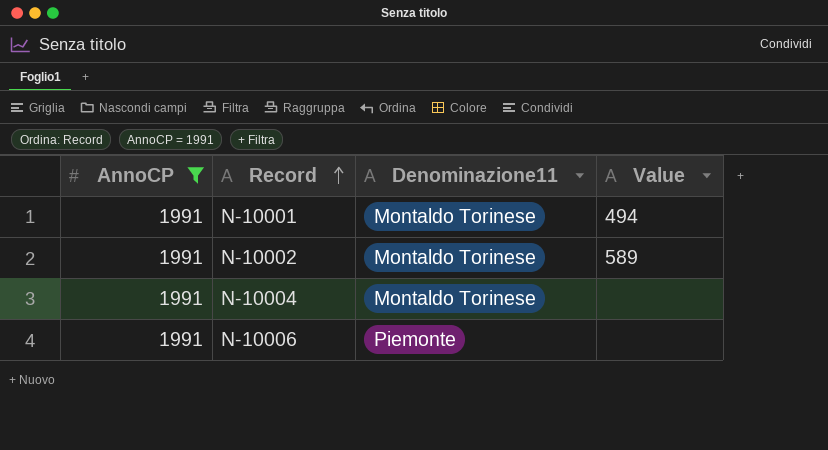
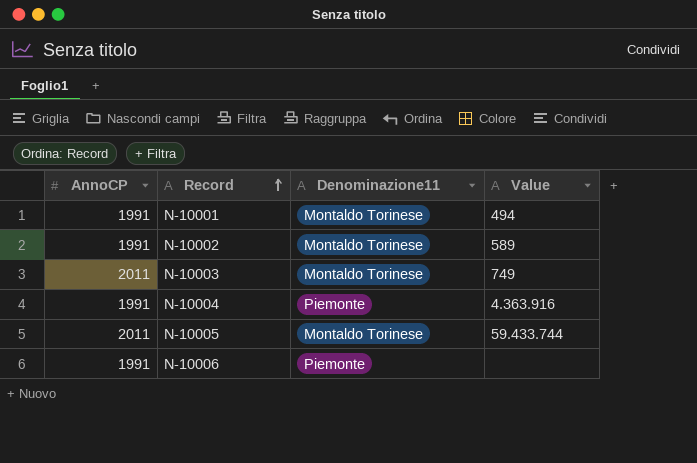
filter: AnnoCP = 1991 -> none
N-10004 | Denominazione11: Montaldo Torinese -> Piemonte
N-10004 | Value: none -> 4.363.916

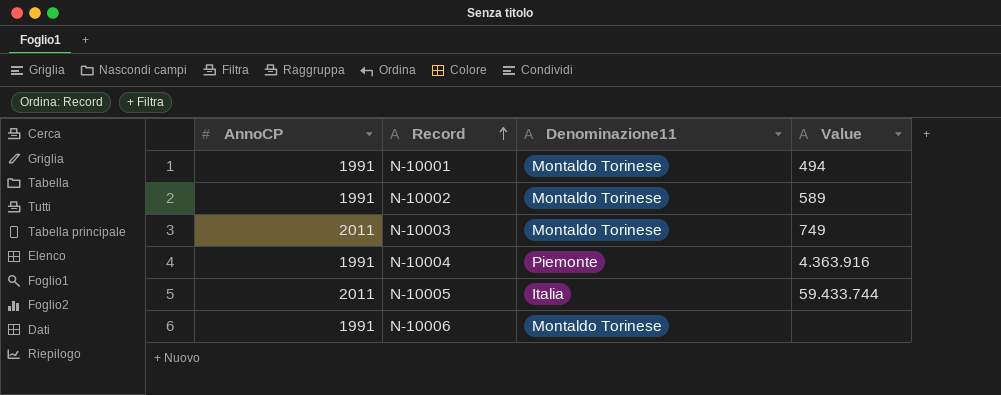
N-10005 | Denominazione11: Montaldo Torinese -> Italia
N-10006 | Denominazione11: Piemonte -> Montaldo Torinese

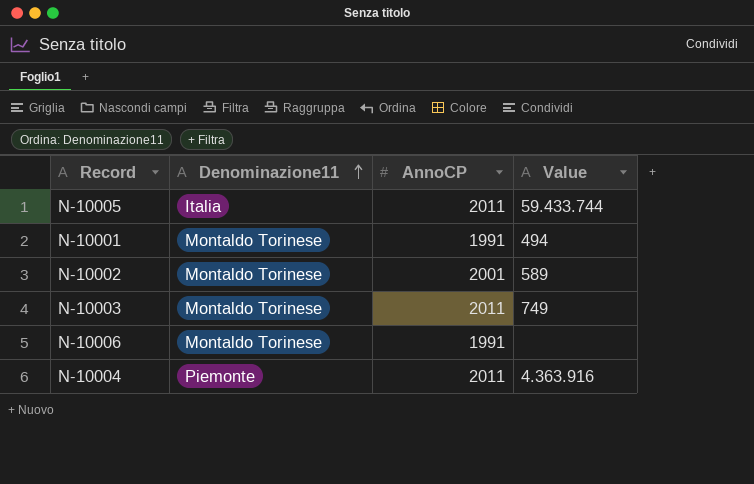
row order: Record ascending -> Denominazione11 ascending
column AnnoCP | position: 1 -> 3
N-10002 | AnnoCP: 1991 -> 2001
N-10004 | AnnoCP: 1991 -> 2011

